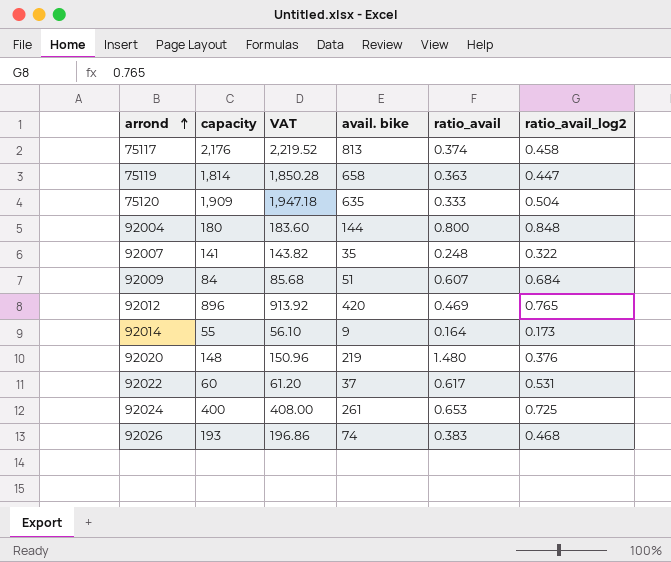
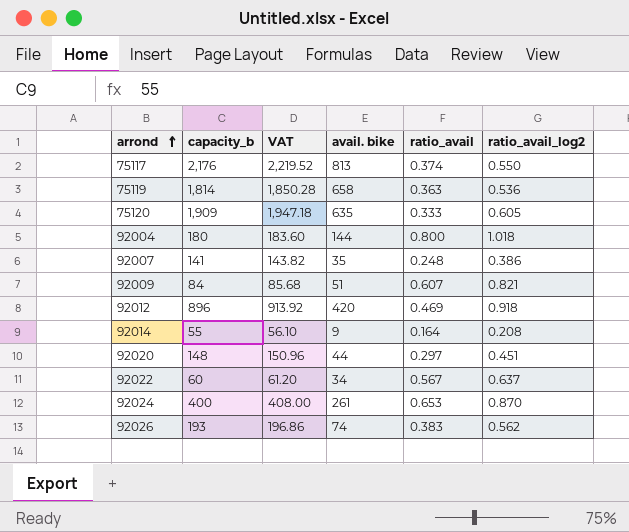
column name: capacity -> capacity_b
75117 | ratio_avail_log2: 0.458 -> 0.550
75119 | ratio_avail_log2: 0.447 -> 0.536
75120 | ratio_avail_log2: 0.504 -> 0.605
92004 | ratio_avail_log2: 0.848 -> 1.018
92007 | ratio_avail_log2: 0.322 -> 0.386
92009 | ratio_avail_log2: 0.684 -> 0.821
92012 | ratio_avail_log2: 0.765 -> 0.918
92014 | ratio_avail_log2: 0.173 -> 0.208
92020 | avail. bike: 219 -> 44
92020 | ratio_avail: 1.480 -> 0.297
92020 | ratio_avail_log2: 0.376 -> 0.451
92022 | avail. bike: 37 -> 34
92022 | ratio_avail: 0.617 -> 0.567
92022 | ratio_avail_log2: 0.531 -> 0.637
92024 | ratio_avail_log2: 0.725 -> 0.870
92026 | ratio_avail_log2: 0.468 -> 0.562

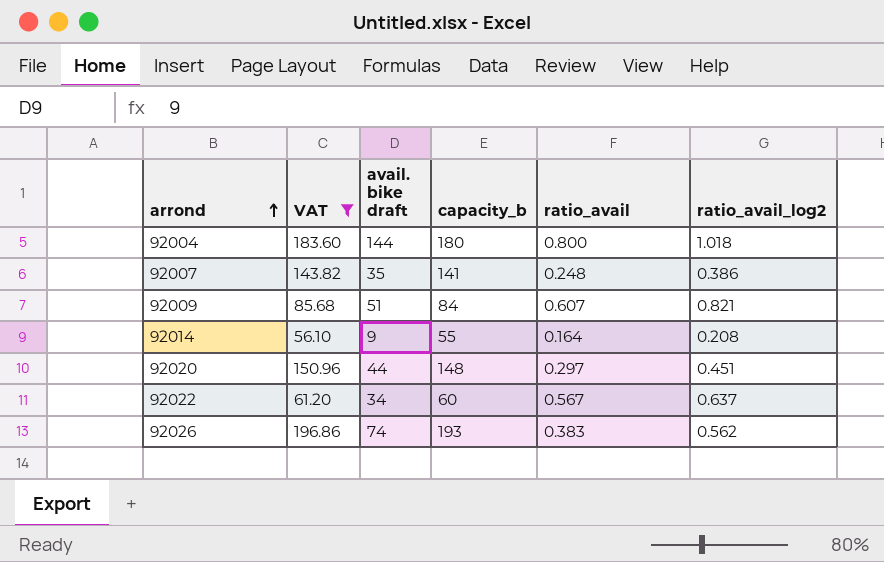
filter: none -> VAT <= 196.86
column name: avail. bike -> avail. bike draft
column capacity_b | position: 2 -> 4

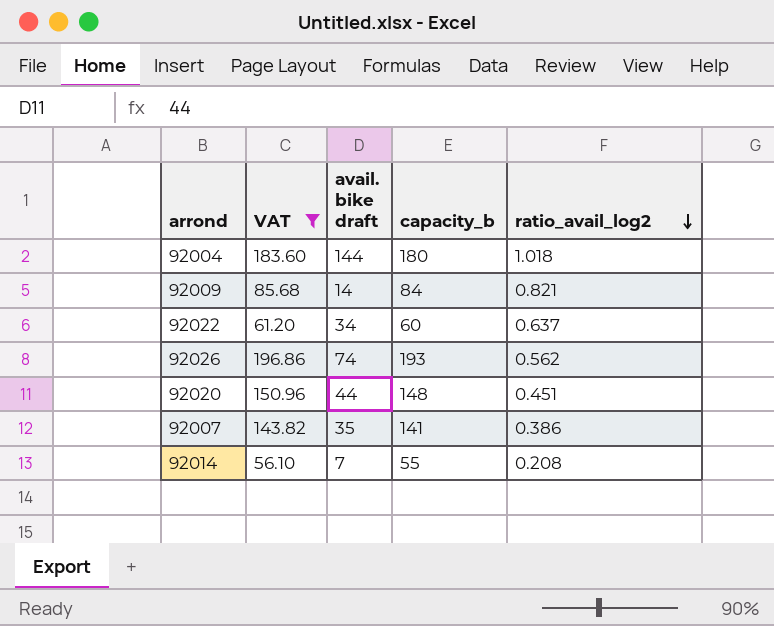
row order: arrond ascending -> ratio_avail_log2 descending
column ratio_avail | formula: [avail. bike draft] / [capacity_b] -> none
92009 | avail. bike draft: 51 -> 14
92014 | avail. bike draft: 9 -> 7

